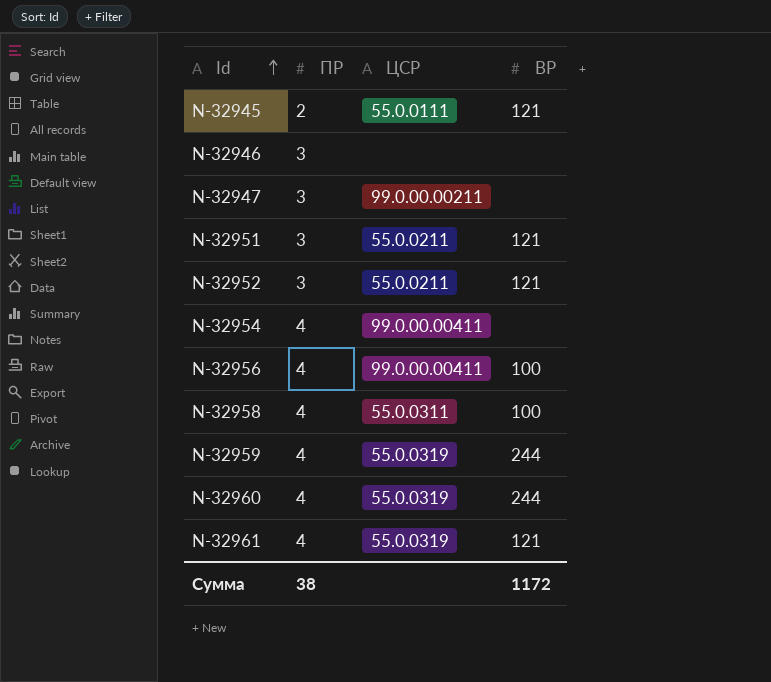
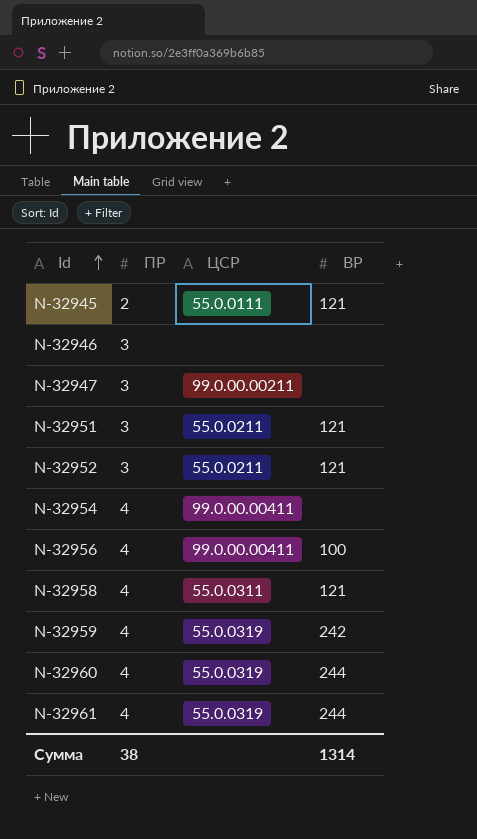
N-32958 | ВР: 100 -> 121
N-32959 | ВР: 244 -> 242
N-32961 | ВР: 121 -> 244
Сумма | ВР: 1172 -> 1314

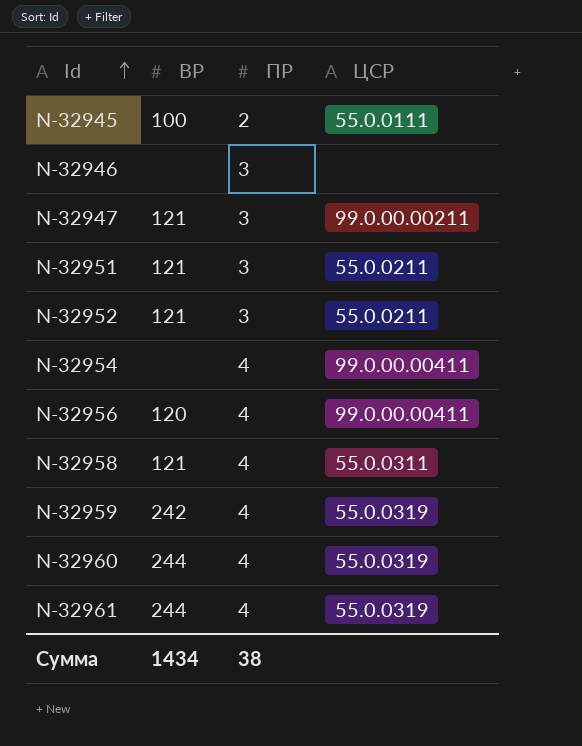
column ВР | position: 4 -> 2
N-32945 | ВР: 121 -> 100
N-32947 | ВР: none -> 121
N-32956 | ВР: 100 -> 120
Сумма | ВР: 1314 -> 1434

